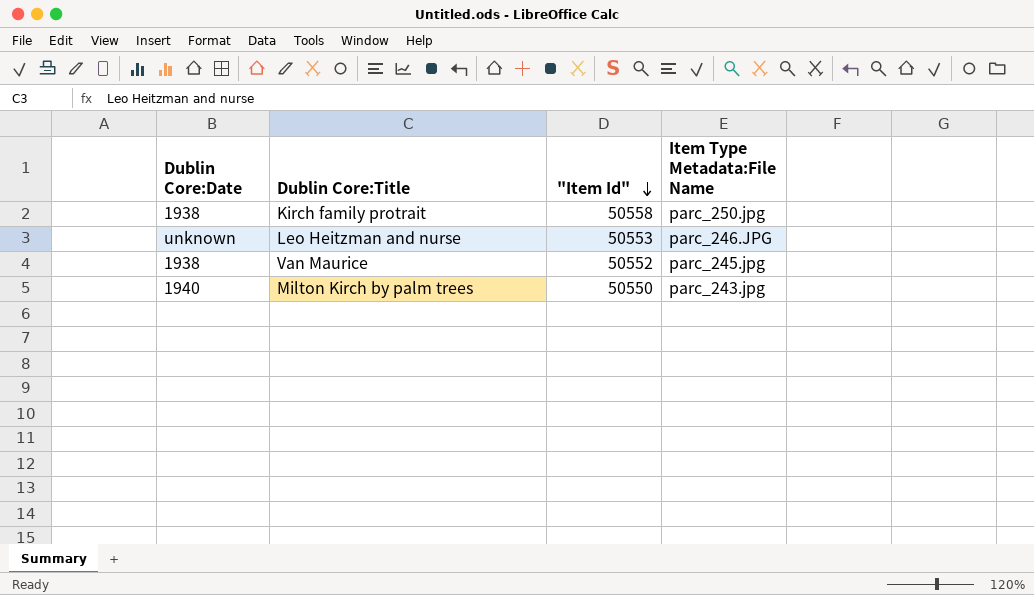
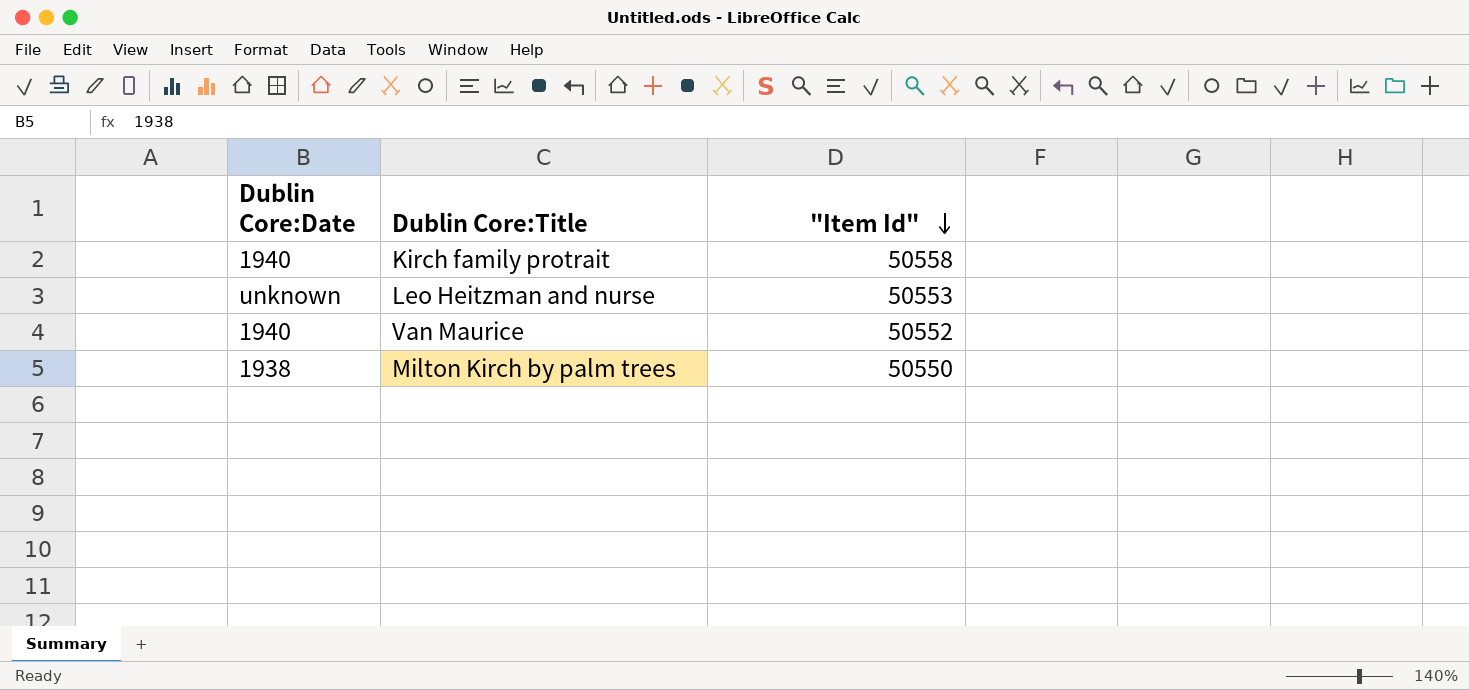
column Item Type Metadata:File Name | position: 4 -> none
Kirch family protrait | Dublin Core:Date: 1938 -> 1940
Van Maurice | Dublin Core:Date: 1938 -> 1940
Milton Kirch by palm trees | Dublin Core:Date: 1940 -> 1938

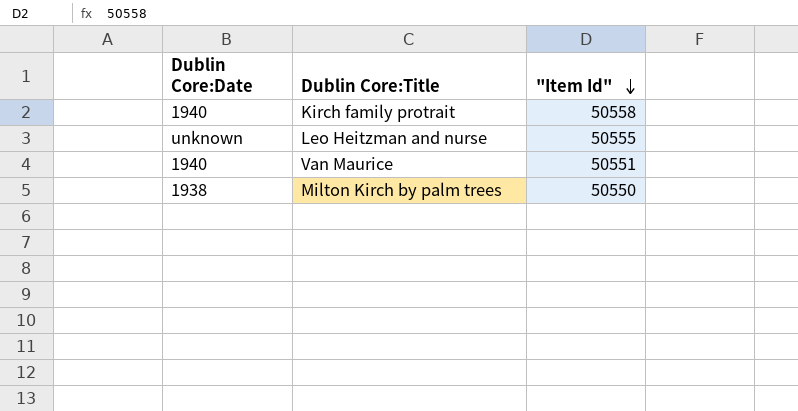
Leo Heitzman and nurse | "Item Id": 50553 -> 50555
Van Maurice | "Item Id": 50552 -> 50551

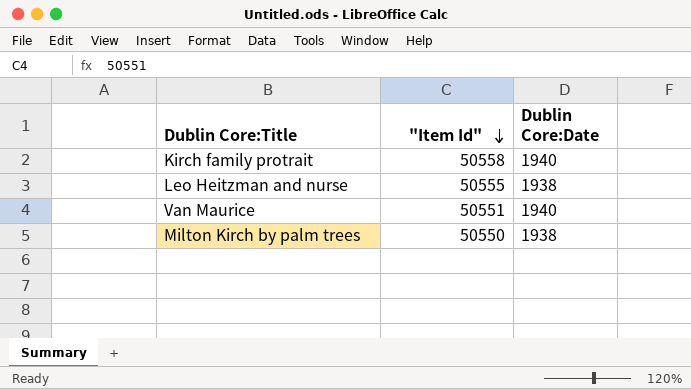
column Dublin Core:Date | position: 1 -> 3
Leo Heitzman and nurse | Dublin Core:Date: unknown -> 1938

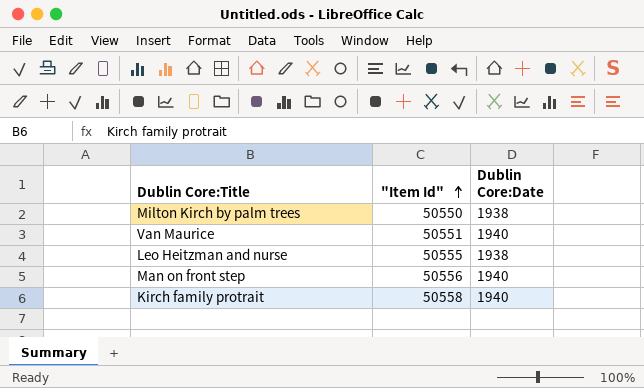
row order: "Item Id" descending -> "Item Id" ascending
row Man on front step: none -> 50556 | 1940

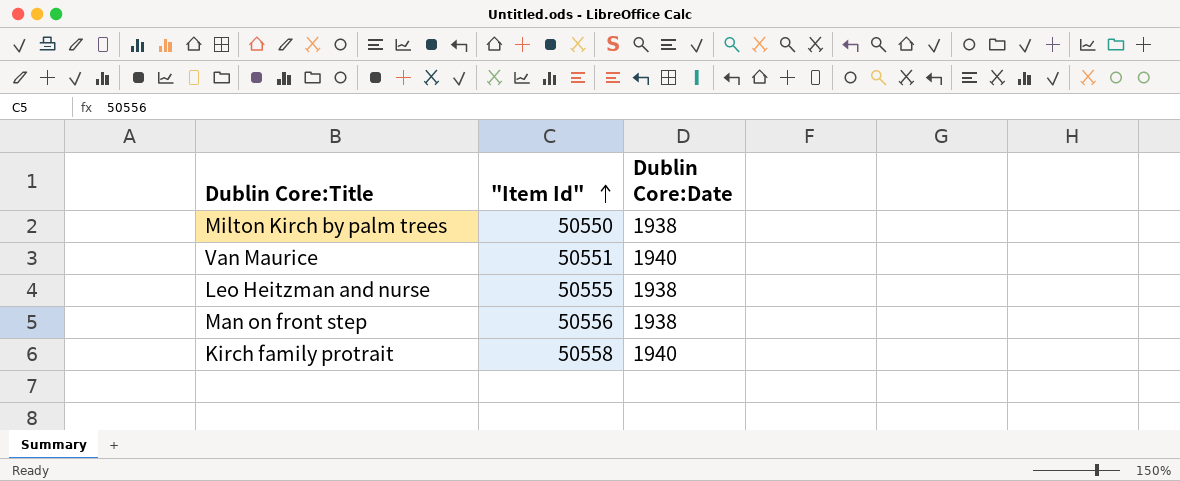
Man on front step | Dublin Core:Date: 1940 -> 1938

